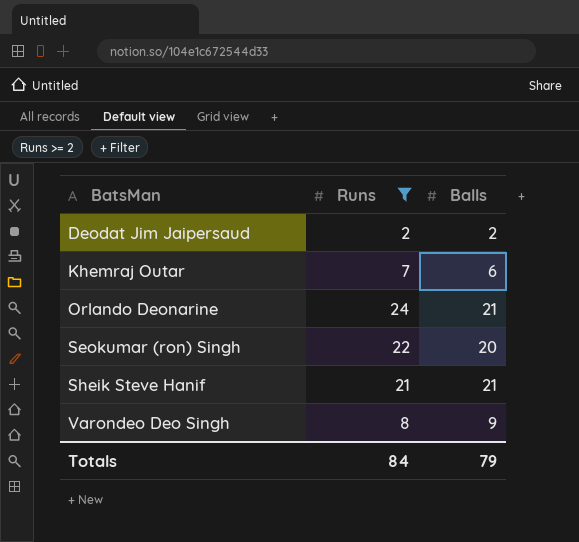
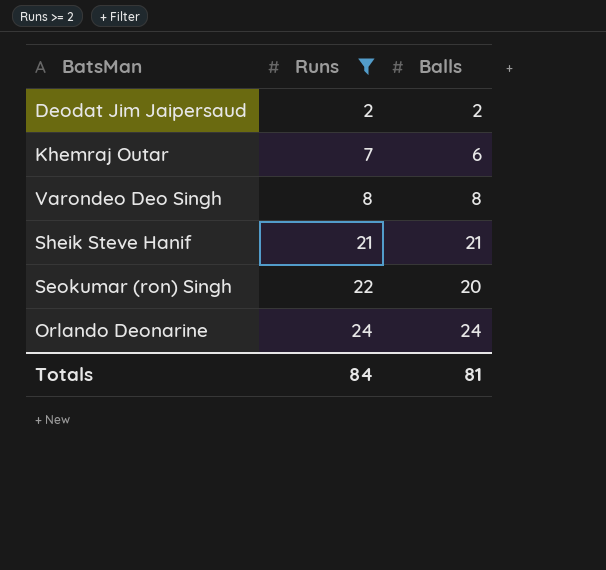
row order: BatsMan ascending -> Runs ascending
Varondeo Deo Singh | Balls: 9 -> 8
Orlando Deonarine | Balls: 21 -> 24
Totals | Balls: 79 -> 81

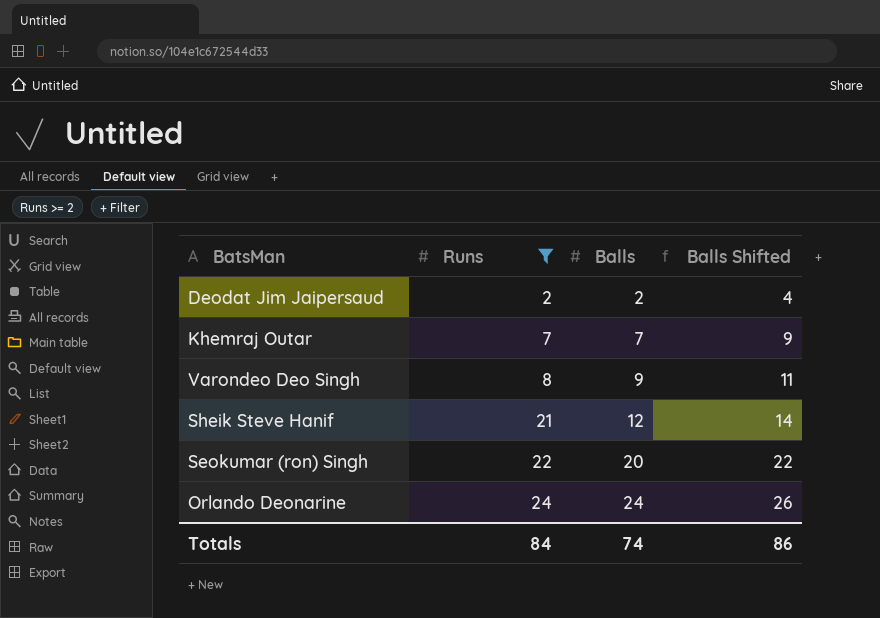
column Balls Shifted | formula: none -> [Balls] + 2
Khemraj Outar | Balls: 6 -> 7
Varondeo Deo Singh | Balls: 8 -> 9
Sheik Steve Hanif | Balls: 21 -> 12
Totals | Balls: 81 -> 74

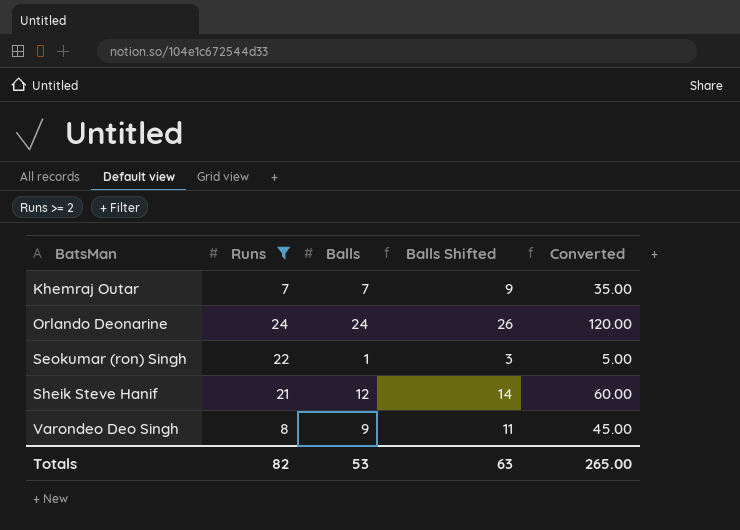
row order: Runs ascending -> BatsMan ascending
column Converted | formula: none -> [Balls] * 5
row Deodat Jim Jaipersaud: 2 | 2 | 4 -> none
Seokumar (ron) Singh | Balls: 20 -> 1
Seokumar (ron) Singh | Balls Shifted: 22 -> 3
Totals | Runs: 84 -> 82
Totals | Balls: 74 -> 53
Totals | Balls Shifted: 86 -> 63

